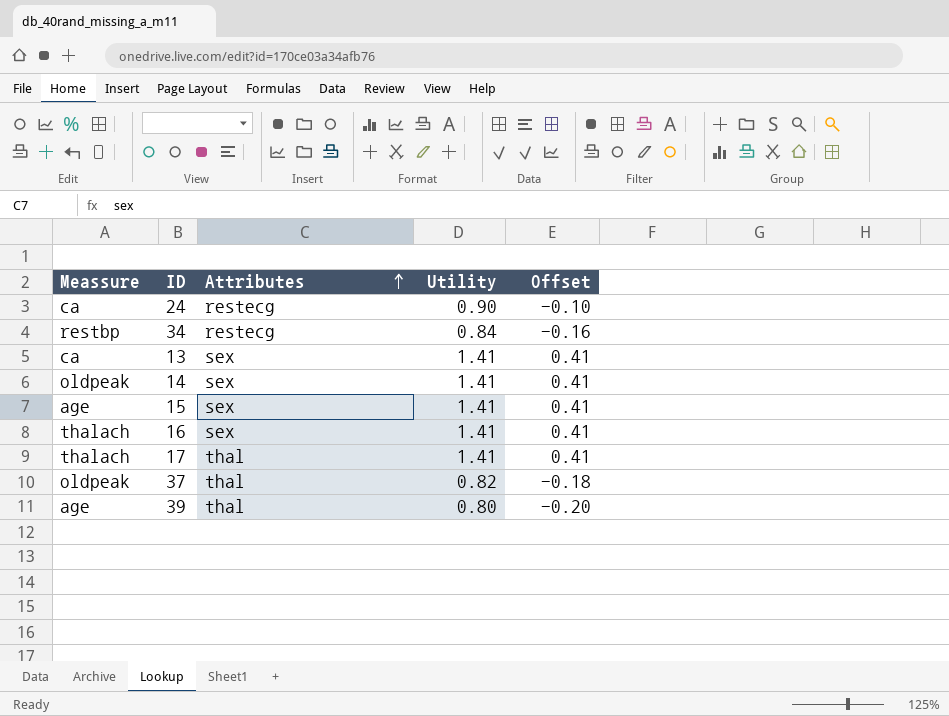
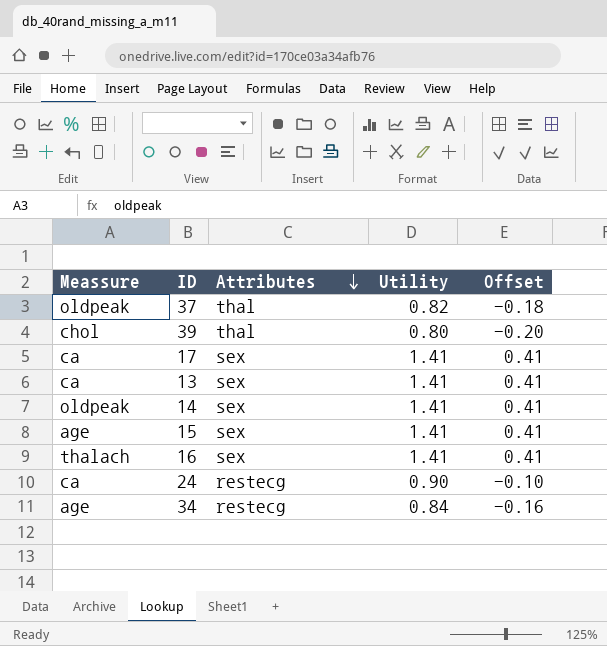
row order: Attributes ascending -> Attributes descending
39 | Meassure: age -> chol
17 | Meassure: thalach -> ca
17 | Attributes: thal -> sex
34 | Meassure: restbp -> age

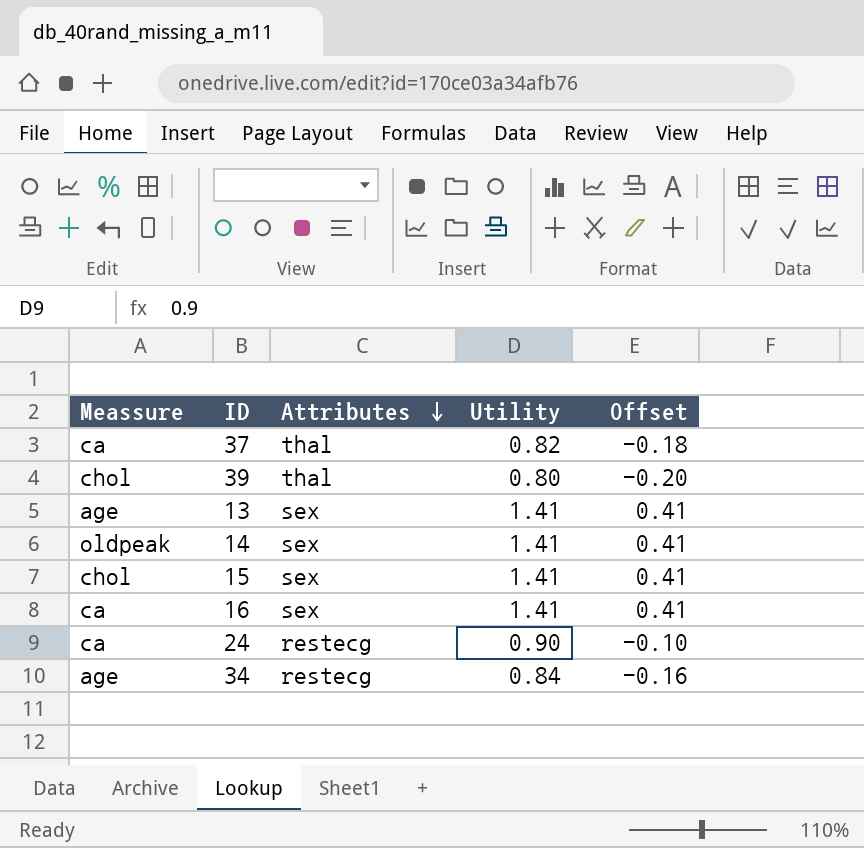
row 17: ca | sex | 1.41 | 0.41 -> none
37 | Meassure: oldpeak -> ca
13 | Meassure: ca -> age
15 | Meassure: age -> chol
16 | Meassure: thalach -> ca

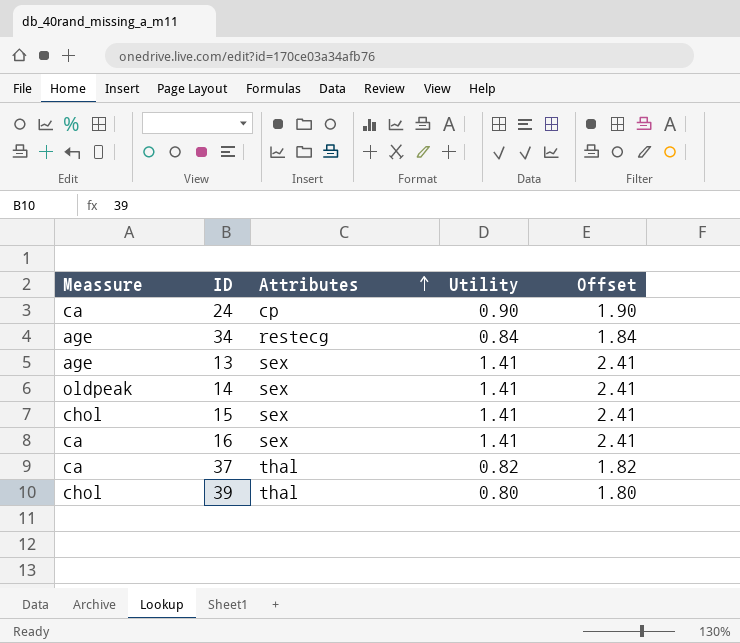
row order: Attributes descending -> Attributes ascending
column Offset | formula: [Utility] - 1 -> [Utility] + 1
24 | Attributes: restecg -> cp

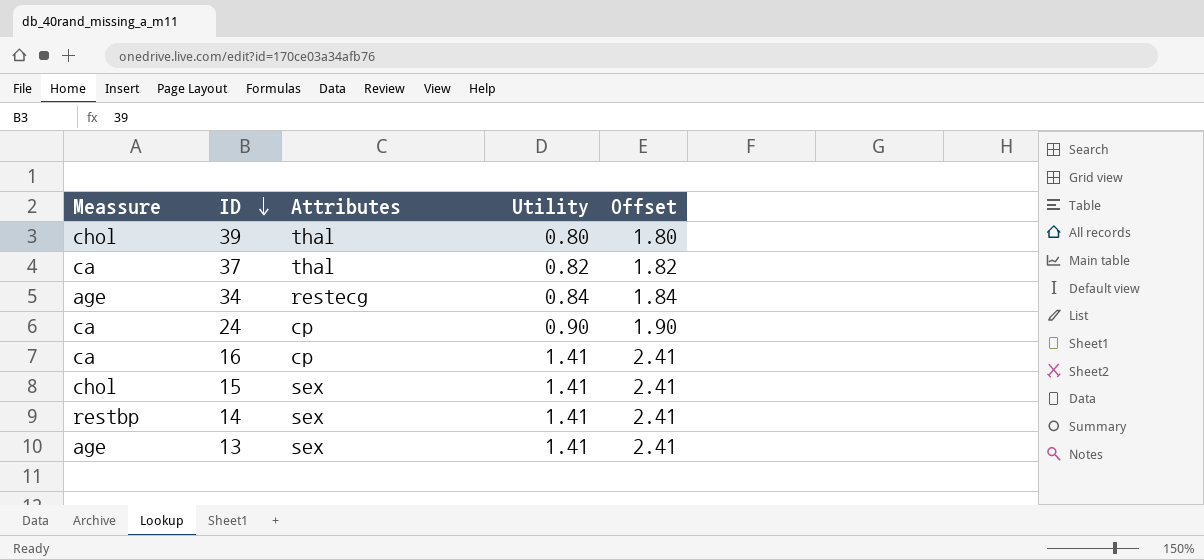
row order: Attributes ascending -> ID descending
16 | Attributes: sex -> cp
14 | Meassure: oldpeak -> restbp

